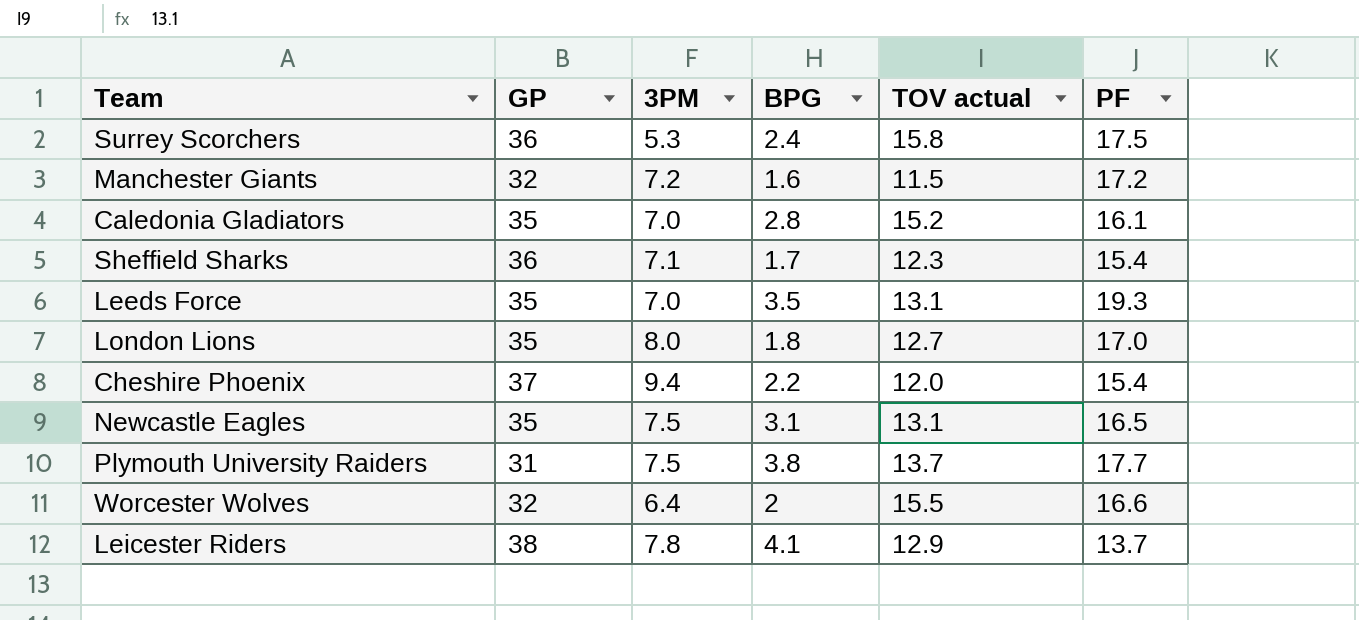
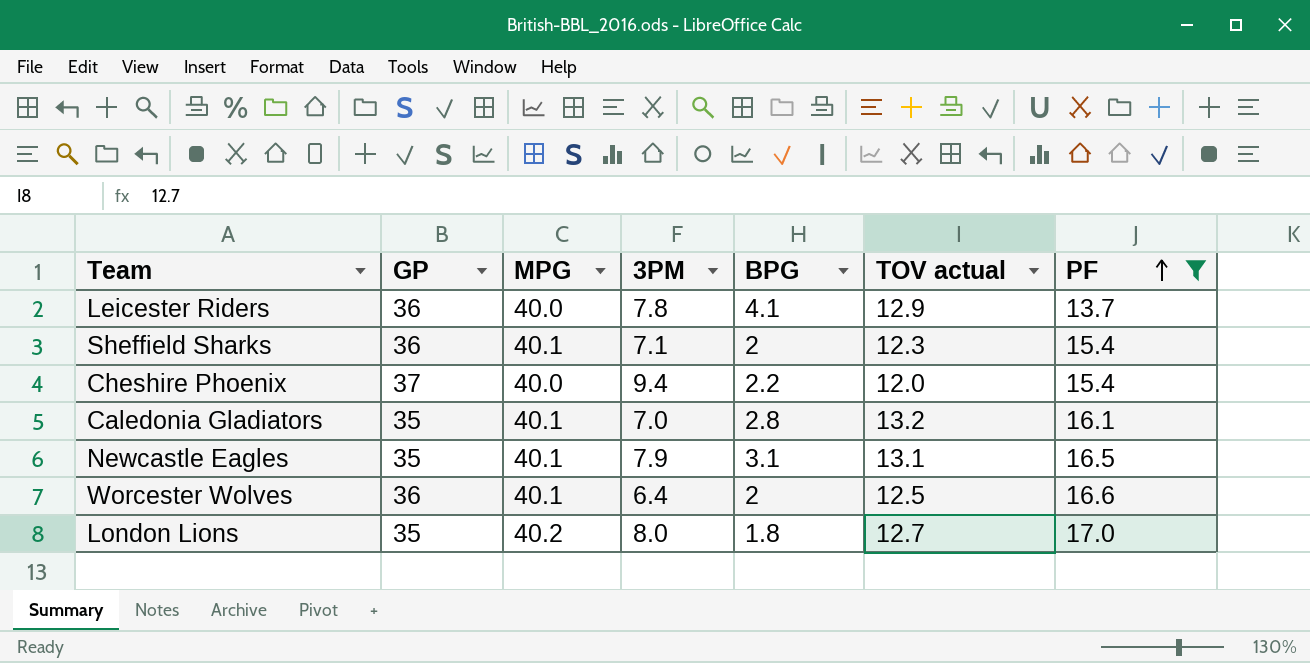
filter: none -> PF <= 17.0
row order: none -> PF ascending
column MPG | position: none -> 3
Leicester Riders | GP: 38 -> 36
Sheffield Sharks | BPG: 1.7 -> 2
Caledonia Gladiators | TOV actual: 15.2 -> 13.2
Newcastle Eagles | 3PM: 7.5 -> 7.9
Worcester Wolves | GP: 32 -> 36
Worcester Wolves | TOV actual: 15.5 -> 12.5

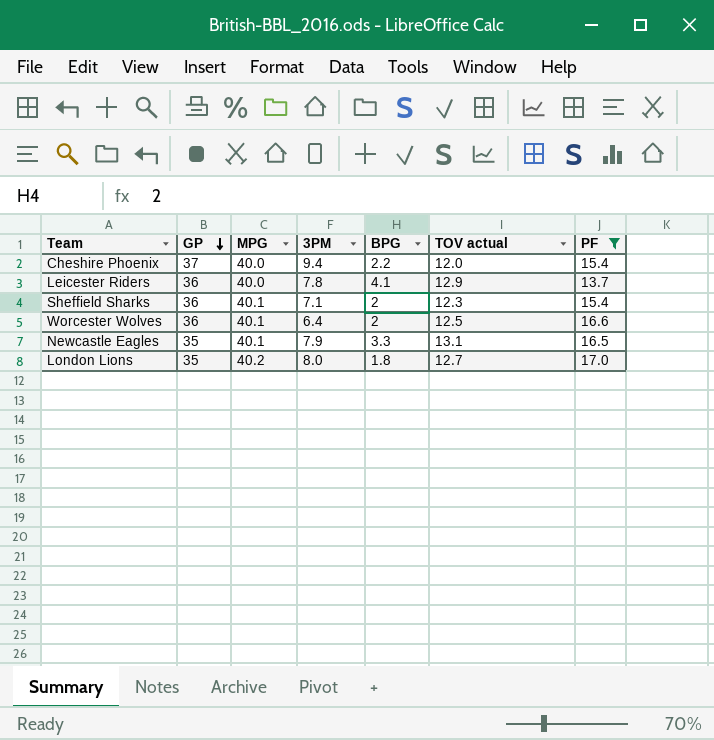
row order: PF ascending -> GP descending
row Caledonia Gladiators: 35 | 40.1 | 7.0 | 2.8 | 13.2 | 16.1 -> none
Newcastle Eagles | BPG: 3.1 -> 3.3

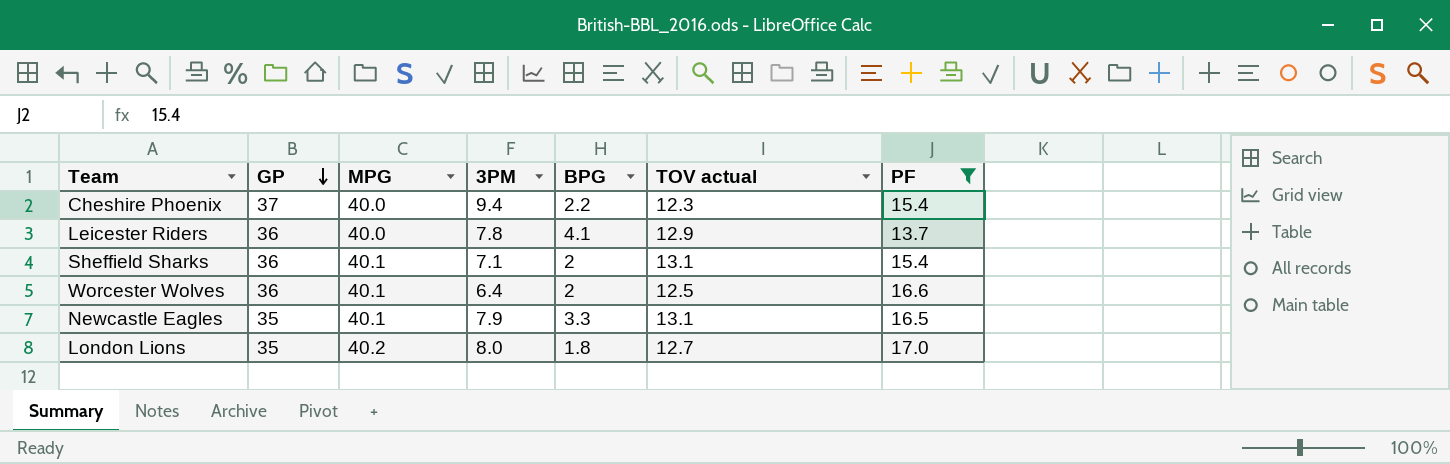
Cheshire Phoenix | TOV actual: 12.0 -> 12.3
Sheffield Sharks | TOV actual: 12.3 -> 13.1

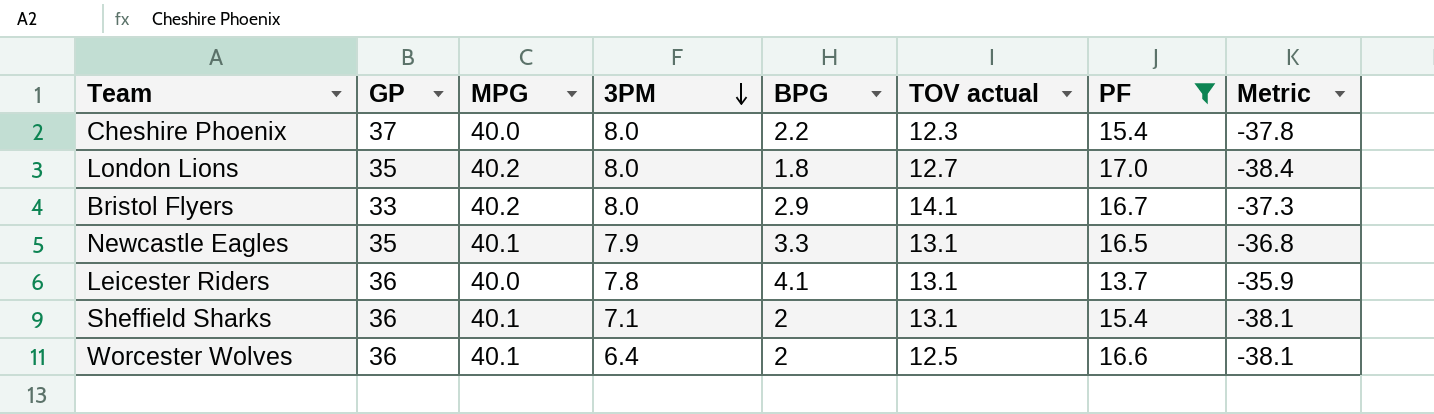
row order: GP descending -> 3PM descending
column Metric | formula: none -> [BPG] - [MPG]
Cheshire Phoenix | 3PM: 9.4 -> 8.0
row Bristol Flyers: none -> 33 | 40.2 | 8.0 | 2.9 | 14.1 | 16.7 | -37.3
Leicester Riders | TOV actual: 12.9 -> 13.1

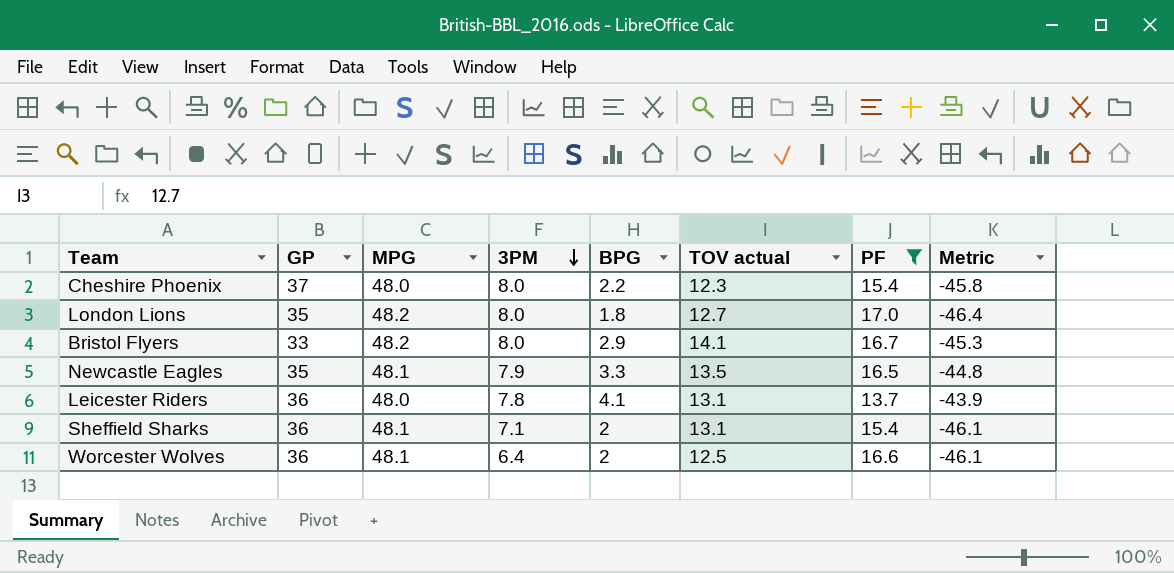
Cheshire Phoenix | MPG: 40.0 -> 48.0
Cheshire Phoenix | Metric: -37.8 -> -45.8
London Lions | MPG: 40.2 -> 48.2
London Lions | Metric: -38.4 -> -46.4
Bristol Flyers | MPG: 40.2 -> 48.2
Bristol Flyers | Metric: -37.3 -> -45.3
Newcastle Eagles | MPG: 40.1 -> 48.1
Newcastle Eagles | TOV actual: 13.1 -> 13.5
Newcastle Eagles | Metric: -36.8 -> -44.8
Leicester Riders | MPG: 40.0 -> 48.0
Leicester Riders | Metric: -35.9 -> -43.9
Sheffield Sharks | MPG: 40.1 -> 48.1
Sheffield Sharks | Metric: -38.1 -> -46.1
Worcester Wolves | MPG: 40.1 -> 48.1
Worcester Wolves | Metric: -38.1 -> -46.1

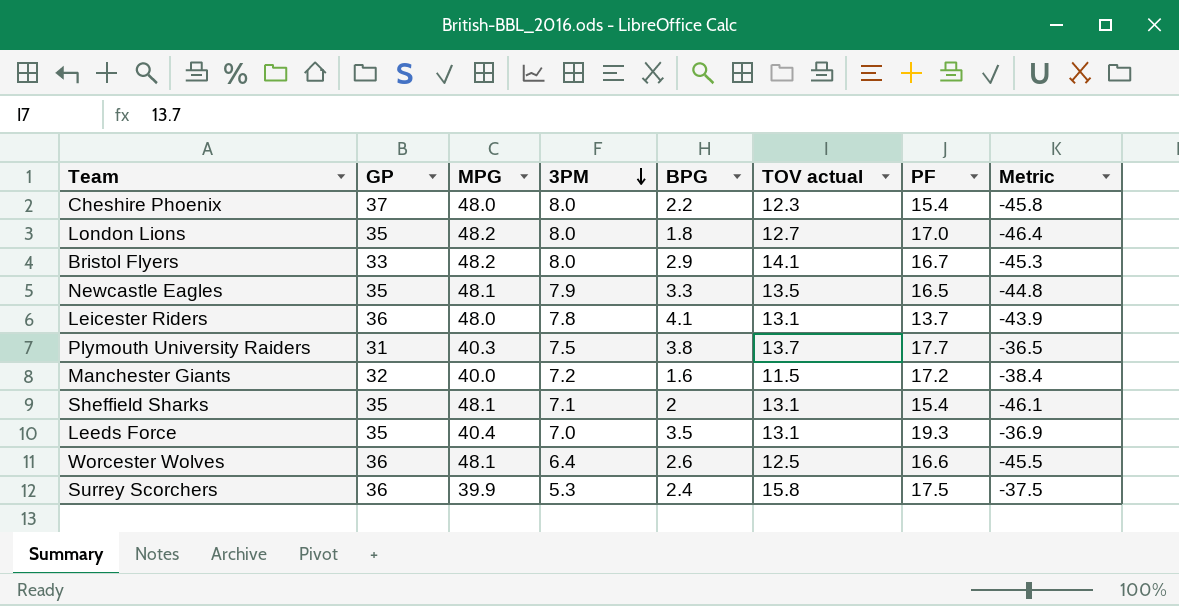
filter: PF <= 17.0 -> none
Sheffield Sharks | GP: 36 -> 35
Worcester Wolves | BPG: 2 -> 2.6
Worcester Wolves | Metric: -46.1 -> -45.5

